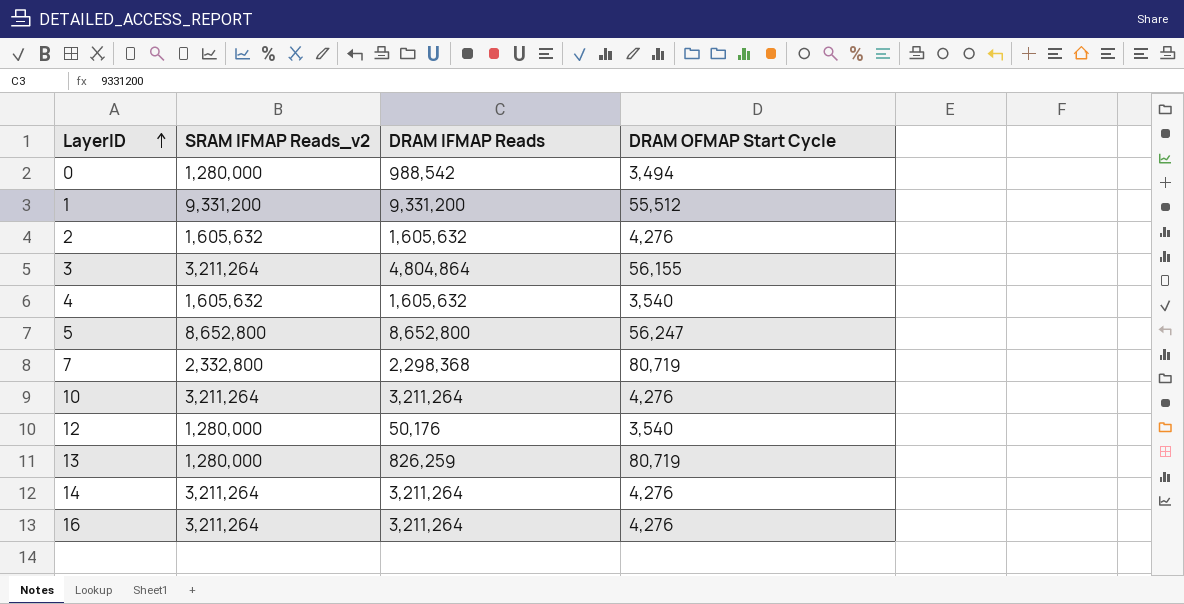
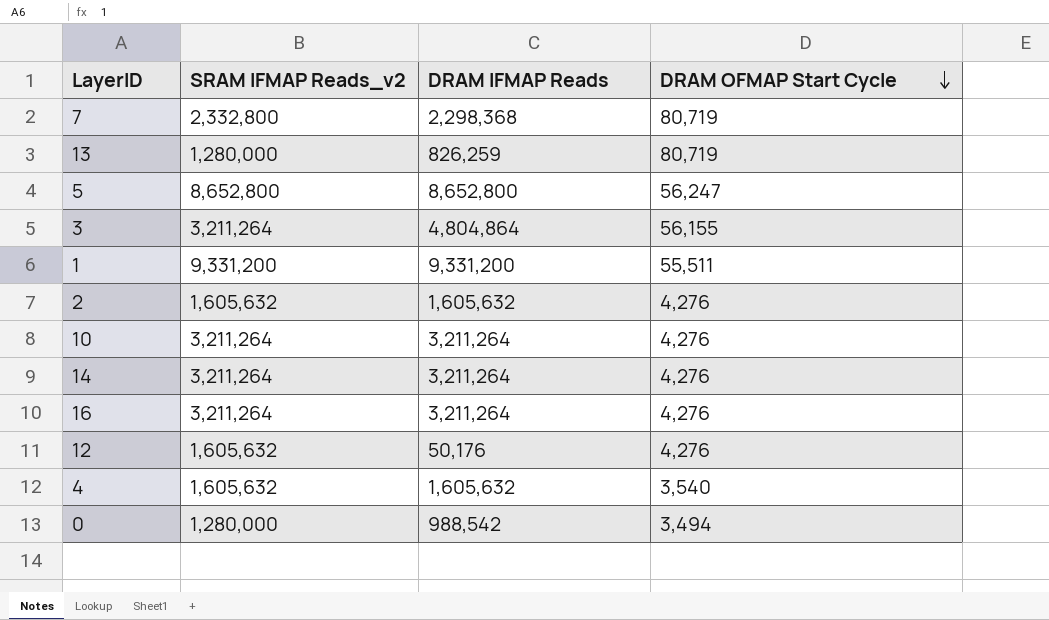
row order: LayerID ascending -> DRAM OFMAP Start Cycle descending
1 | DRAM OFMAP Start Cycle: 55,512 -> 55,511
12 | SRAM IFMAP Reads_v2: 1,280,000 -> 1,605,632
12 | DRAM OFMAP Start Cycle: 3,540 -> 4,276

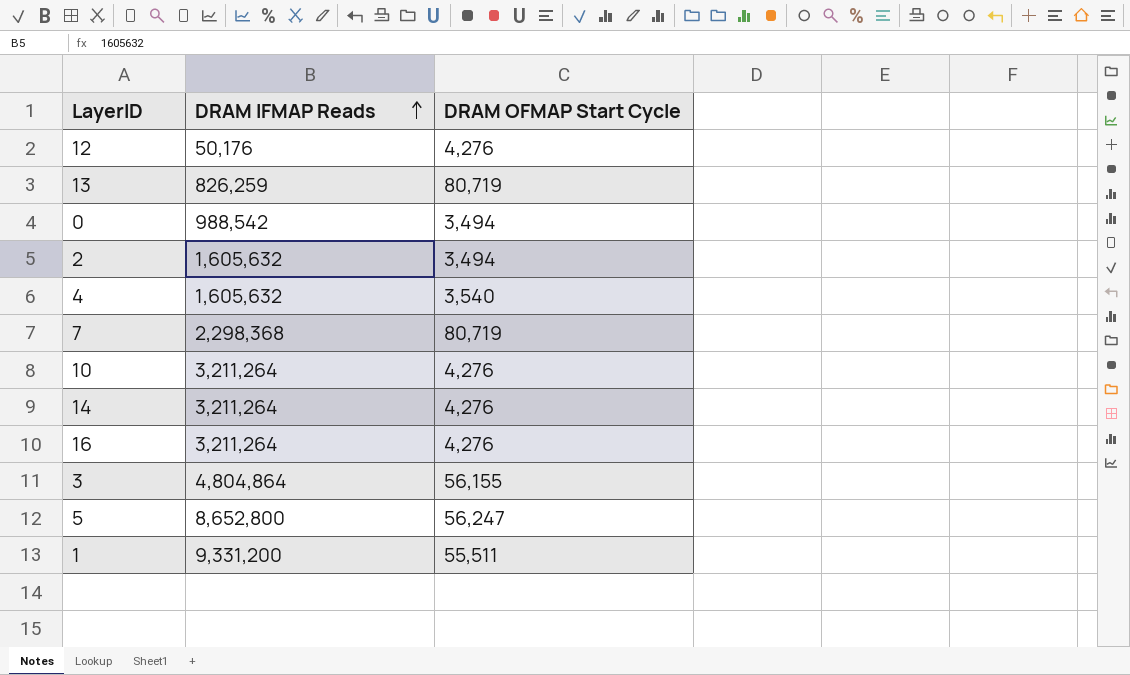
row order: DRAM OFMAP Start Cycle descending -> DRAM IFMAP Reads ascending
column SRAM IFMAP Reads_v2 | position: 2 -> none
2 | DRAM OFMAP Start Cycle: 4,276 -> 3,494

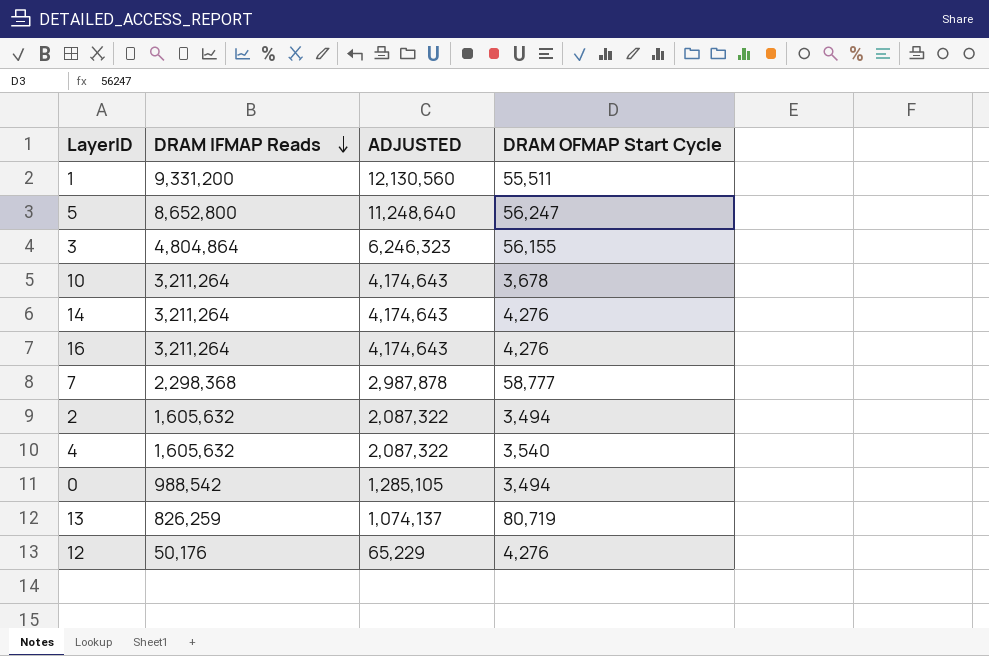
row order: DRAM IFMAP Reads ascending -> DRAM IFMAP Reads descending
column ADJUSTED | formula: none -> [DRAM IFMAP Reads] * 1.3
10 | DRAM OFMAP Start Cycle: 4,276 -> 3,678
7 | DRAM OFMAP Start Cycle: 80,719 -> 58,777

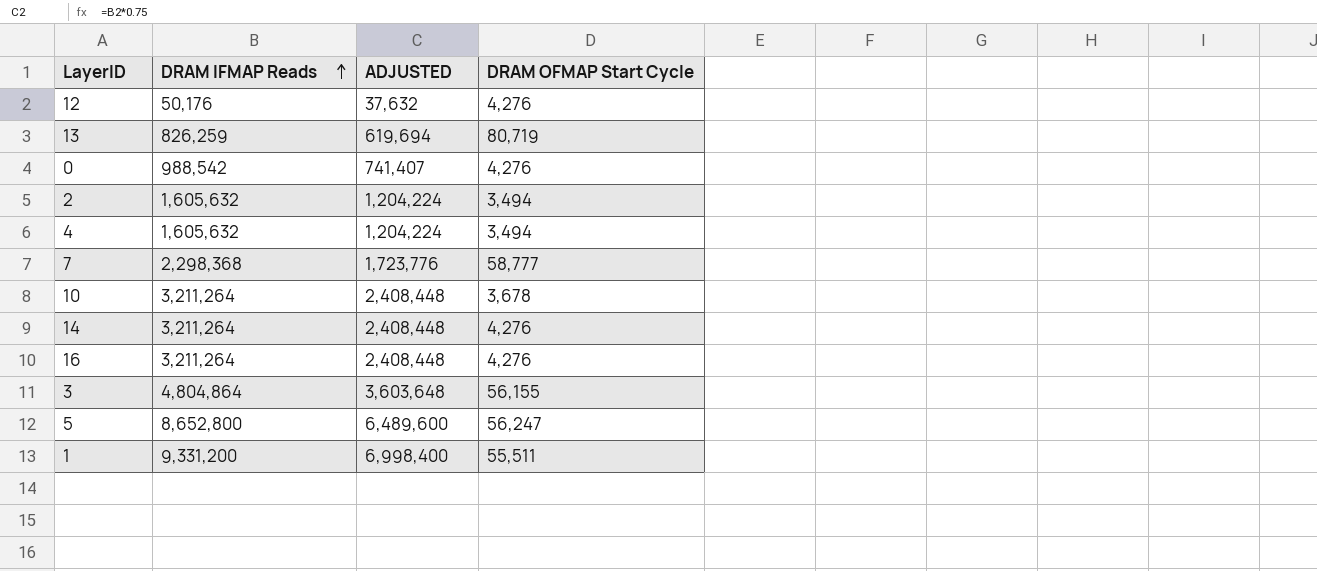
row order: DRAM IFMAP Reads descending -> DRAM IFMAP Reads ascending
column ADJUSTED | formula: [DRAM IFMAP Reads] * 1.3 -> [DRAM IFMAP Reads] * 0.75
0 | DRAM OFMAP Start Cycle: 3,494 -> 4,276
4 | DRAM OFMAP Start Cycle: 3,540 -> 3,494

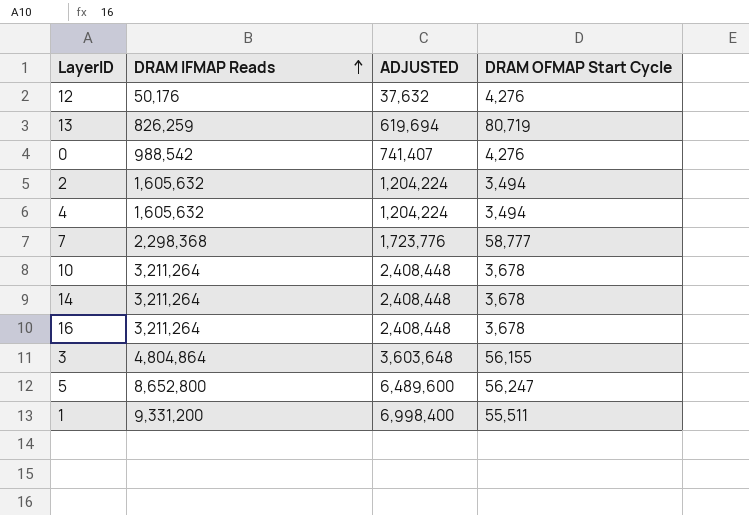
14 | DRAM OFMAP Start Cycle: 4,276 -> 3,678
16 | DRAM OFMAP Start Cycle: 4,276 -> 3,678

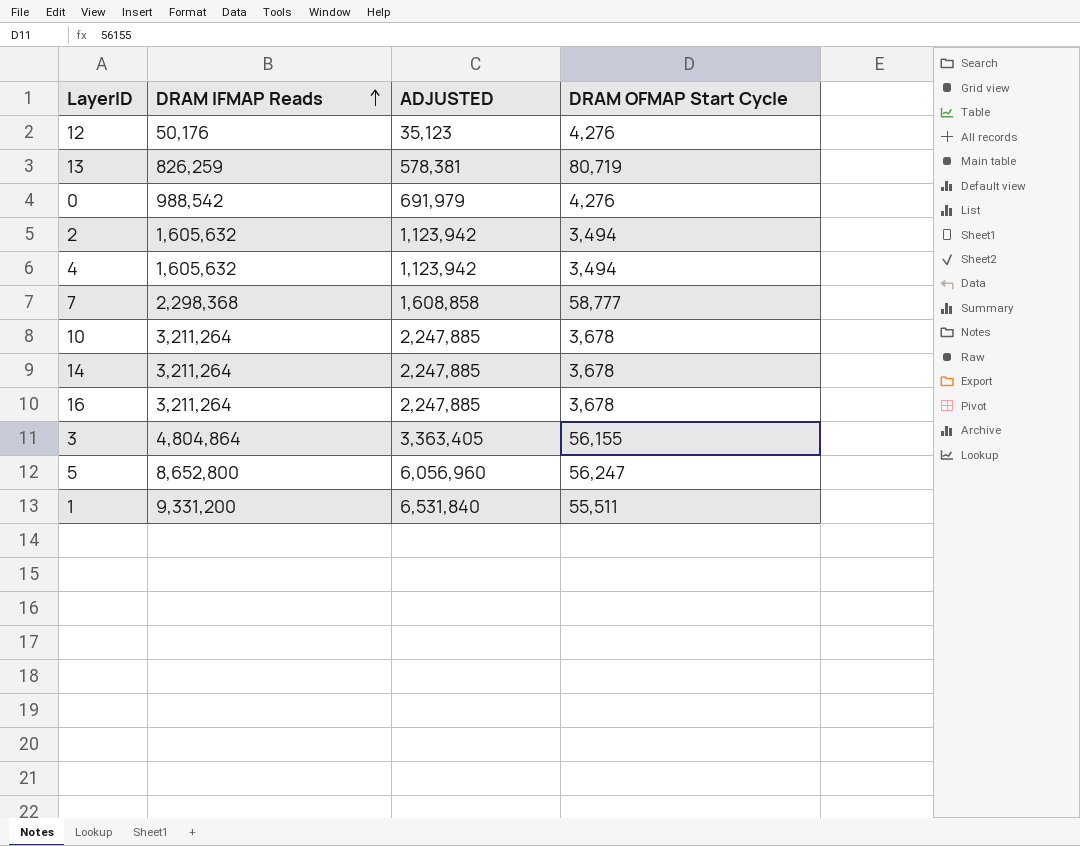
column ADJUSTED | formula: [DRAM IFMAP Reads] * 0.75 -> [DRAM IFMAP Reads] * 0.7

